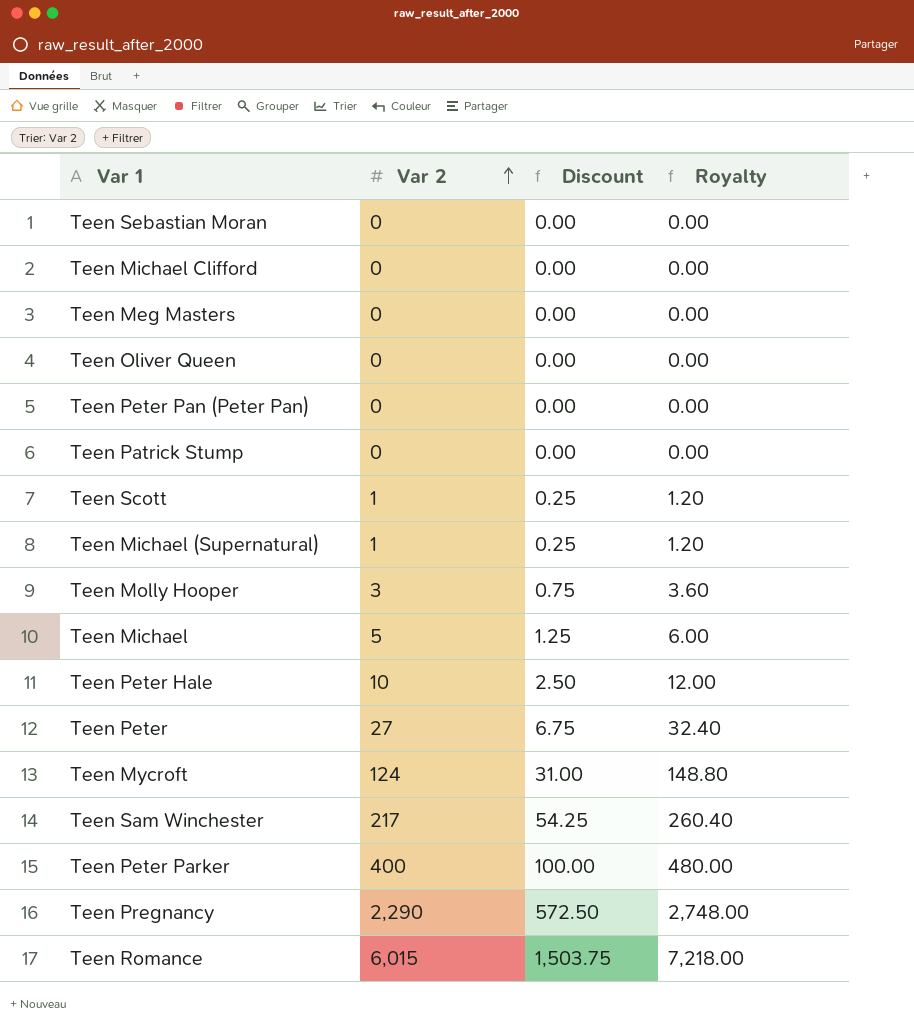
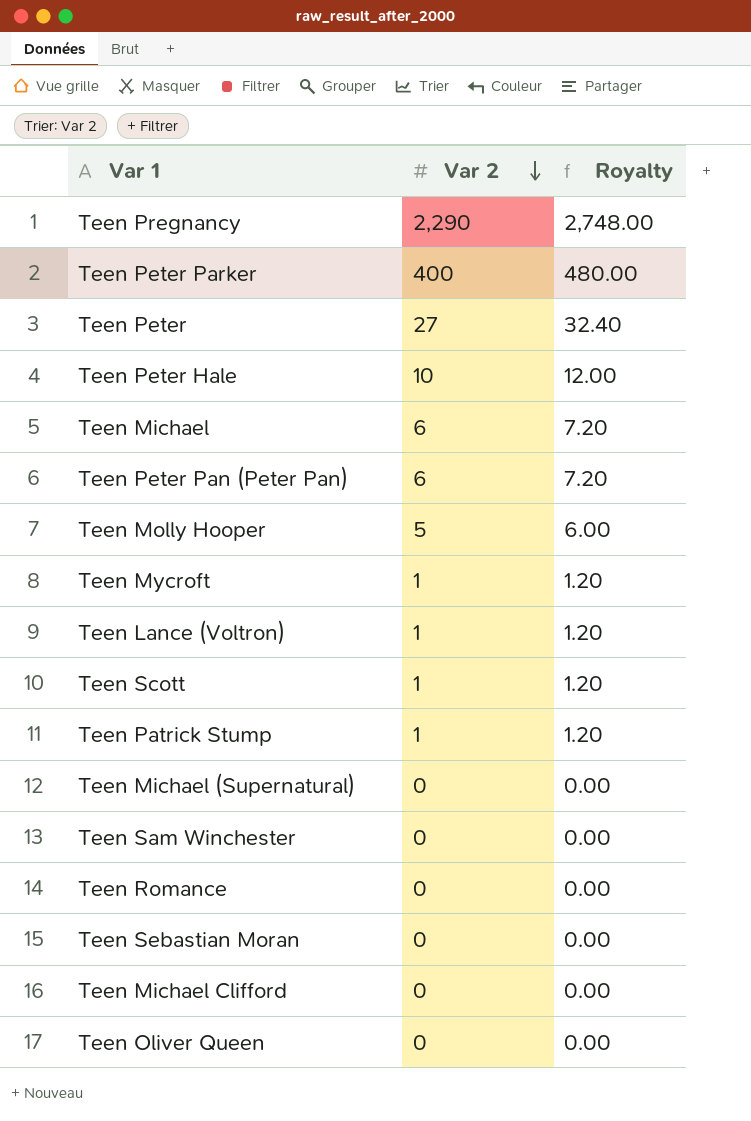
row order: Var 2 ascending -> Var 2 descending
column Discount | formula: [Var 2] * 0.25 -> none
row Teen Meg Masters: 0 | 0.00 | 0.00 -> none
Teen Michael | Var 2: 5 -> 6
Teen Michael | Royalty: 6.00 -> 7.20
Teen Peter Pan (Peter Pan) | Var 2: 0 -> 6
Teen Peter Pan (Peter Pan) | Royalty: 0.00 -> 7.20
Teen Molly Hooper | Var 2: 3 -> 5
Teen Molly Hooper | Royalty: 3.60 -> 6.00
Teen Mycroft | Var 2: 124 -> 1
Teen Mycroft | Royalty: 148.80 -> 1.20
row Teen Lance (Voltron): none -> 1 | 1.20
Teen Patrick Stump | Var 2: 0 -> 1
Teen Patrick Stump | Royalty: 0.00 -> 1.20
Teen Michael (Supernatural) | Var 2: 1 -> 0
Teen Michael (Supernatural) | Royalty: 1.20 -> 0.00
Teen Sam Winchester | Var 2: 217 -> 0
Teen Sam Winchester | Royalty: 260.40 -> 0.00
Teen Romance | Var 2: 6,015 -> 0
Teen Romance | Royalty: 7,218.00 -> 0.00

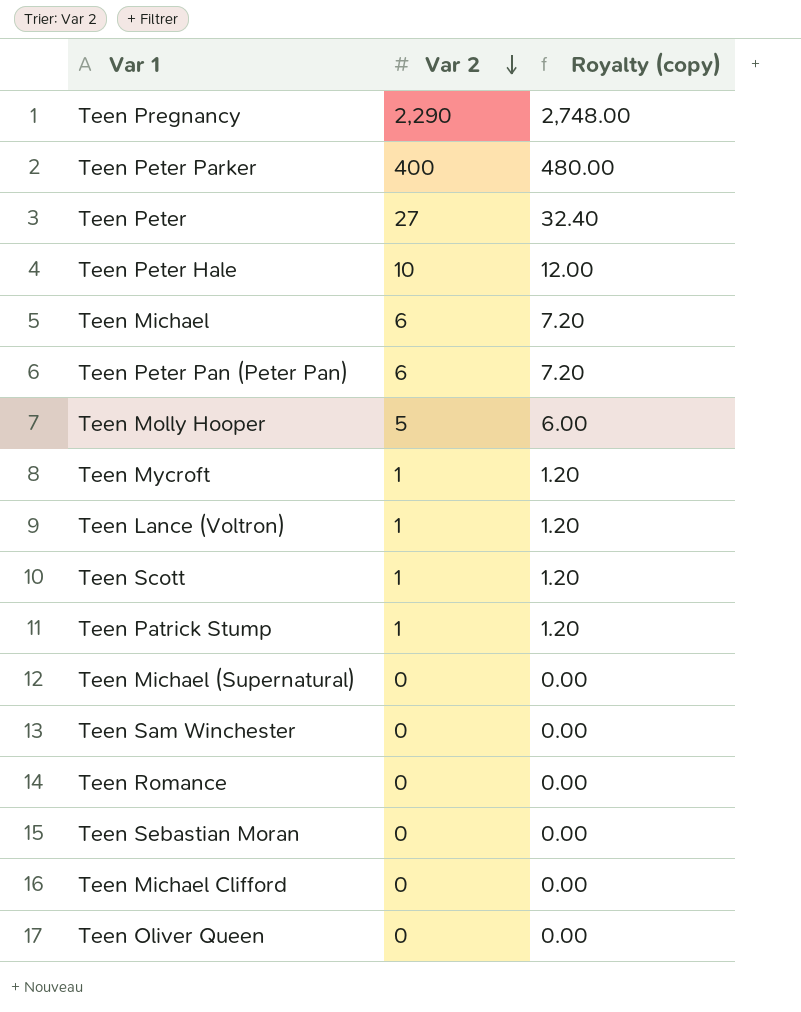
column name: Royalty -> Royalty (copy)

